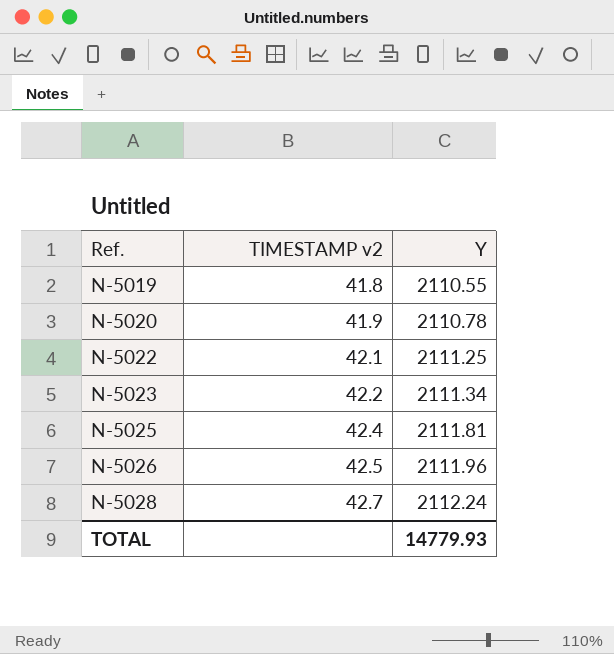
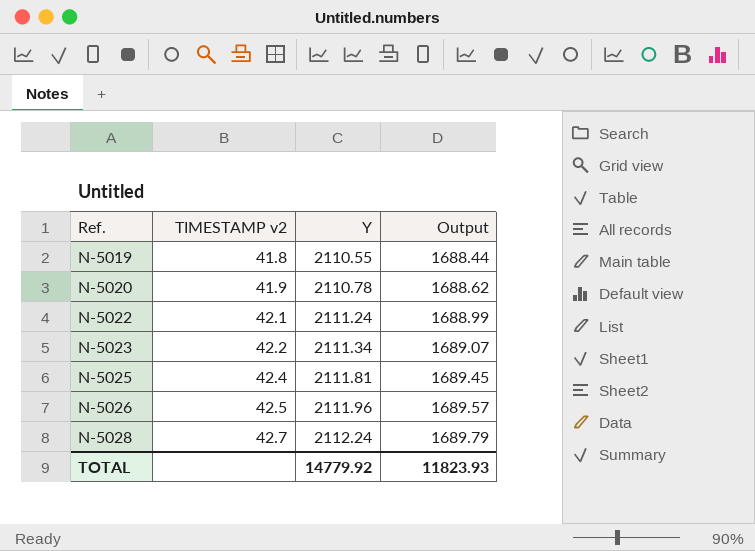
column Output | formula: none -> [Y] * 0.8
N-5022 | Y: 2111.25 -> 2111.24
TOTAL | Y: 14779.93 -> 14779.92

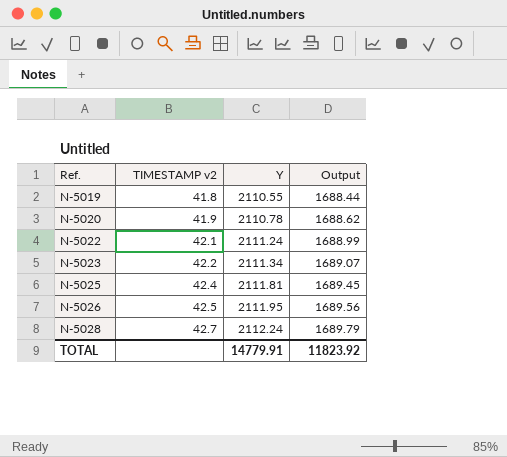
N-5026 | Y: 2111.96 -> 2111.95
N-5026 | Output: 1689.57 -> 1689.56
TOTAL | Y: 14779.92 -> 14779.91
TOTAL | Output: 11823.93 -> 11823.92

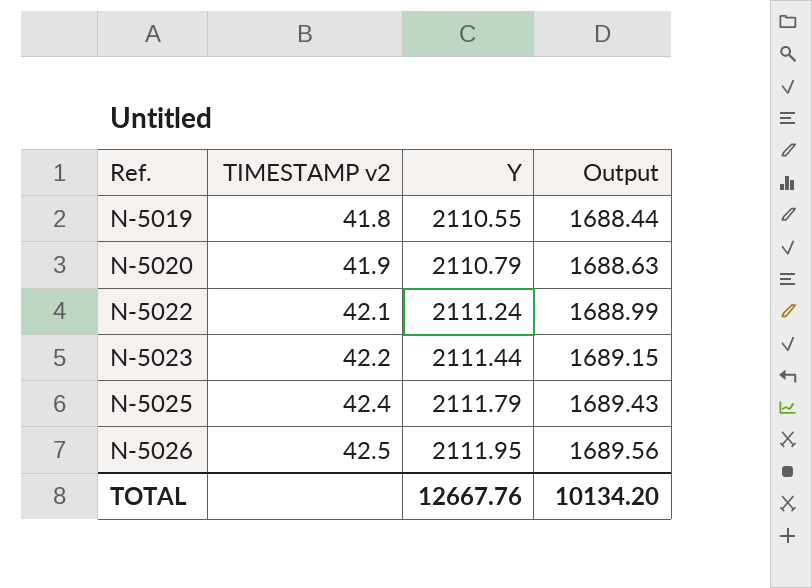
row N-5028: 42.7 | 2112.24 | 1689.79 -> none
N-5020 | Y: 2110.78 -> 2110.79
N-5020 | Output: 1688.62 -> 1688.63
N-5023 | Y: 2111.34 -> 2111.44
N-5023 | Output: 1689.07 -> 1689.15
N-5025 | Y: 2111.81 -> 2111.79
N-5025 | Output: 1689.45 -> 1689.43
TOTAL | Y: 14779.91 -> 12667.76
TOTAL | Output: 11823.92 -> 10134.20

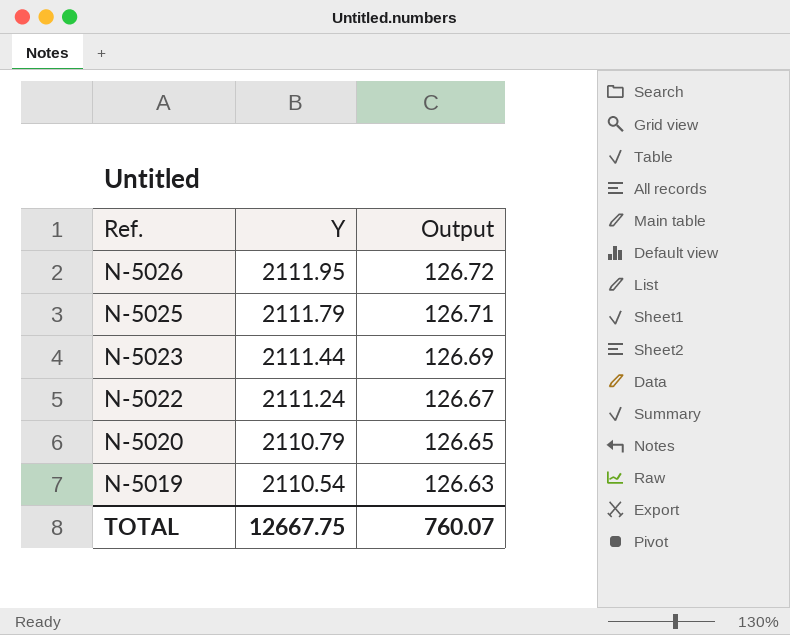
row order: Ref. ascending -> Ref. descending
column TIMESTAMP v2 | position: 2 -> none
column Output | formula: [Y] * 0.8 -> [Y] * 0.06
N-5019 | Y: 2110.55 -> 2110.54
TOTAL | Y: 12667.76 -> 12667.75
TOTAL | Output: 10134.20 -> 760.07

